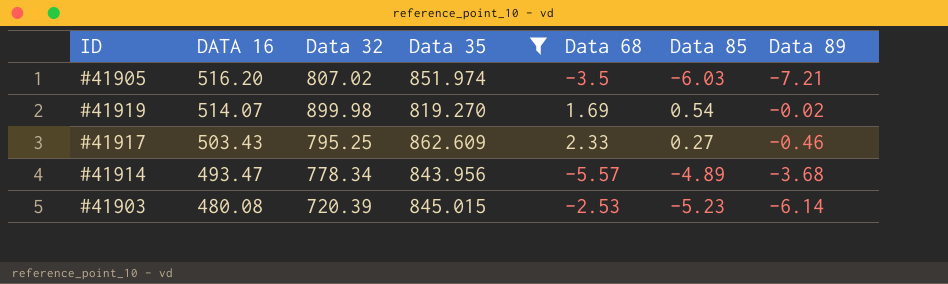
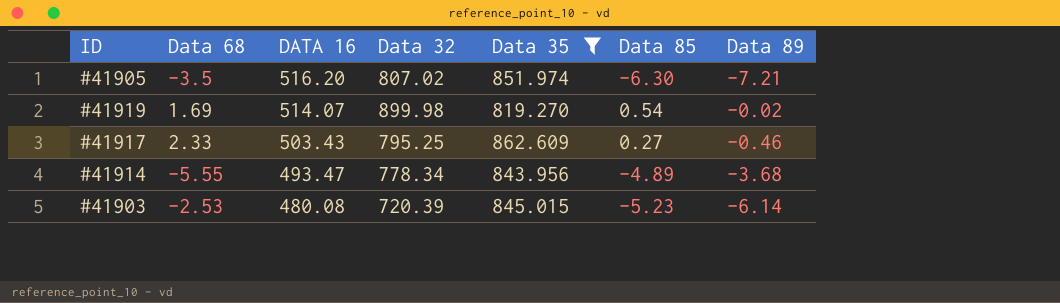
column Data 68 | position: 5 -> 2
#41905 | Data 85: -6.03 -> -6.30
#41914 | Data 68: -5.57 -> -5.55

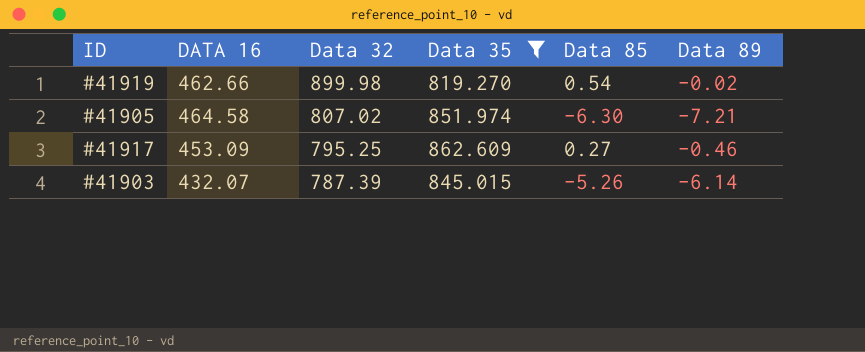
row order: DATA 16 descending -> Data 32 descending
column Data 68 | position: 2 -> none
row #41914: -5.55 | 493.47 | 778.34 | 843.956 | -4.89 | -3.68 -> none
#41919 | DATA 16: 514.07 -> 462.66
#41905 | DATA 16: 516.20 -> 464.58
#41917 | DATA 16: 503.43 -> 453.09
#41903 | DATA 16: 480.08 -> 432.07
#41903 | Data 32: 720.39 -> 787.39
#41903 | Data 85: -5.23 -> -5.26

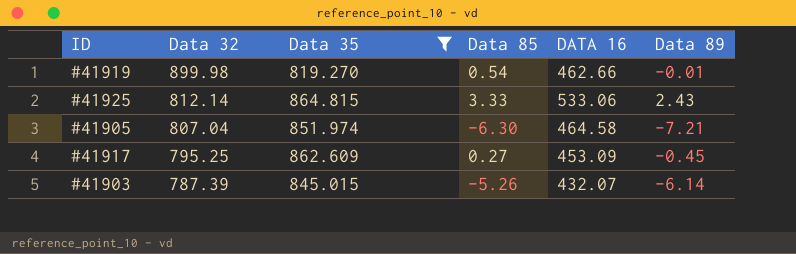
column DATA 16 | position: 2 -> 5
#41919 | Data 89: -0.02 -> -0.01
row #41925: none -> 812.14 | 864.815 | 3.33 | 533.06 | 2.43
#41905 | Data 32: 807.02 -> 807.04
#41917 | Data 89: -0.46 -> -0.45

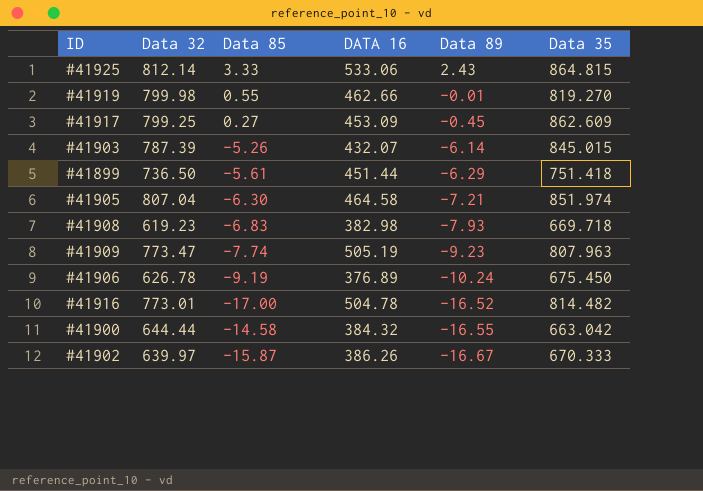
filter: Data 35 >= 819.270 -> none
row order: Data 32 descending -> Data 89 descending
column Data 35 | position: 3 -> 6
#41919 | Data 32: 899.98 -> 799.98
#41919 | Data 85: 0.54 -> 0.55
#41917 | Data 32: 795.25 -> 799.25

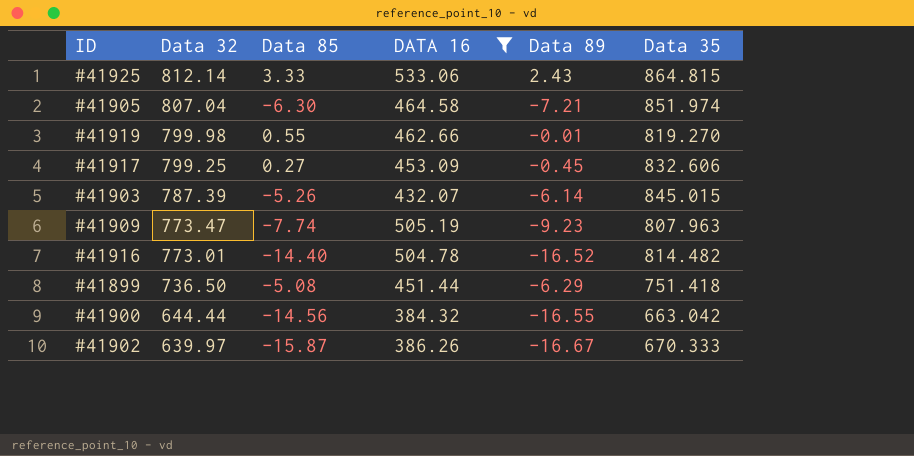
filter: none -> DATA 16 >= 384.32
row order: Data 89 descending -> Data 32 descending
#41917 | Data 35: 862.609 -> 832.606
#41916 | Data 85: -17.00 -> -14.40
#41899 | Data 85: -5.61 -> -5.08
#41900 | Data 85: -14.58 -> -14.56

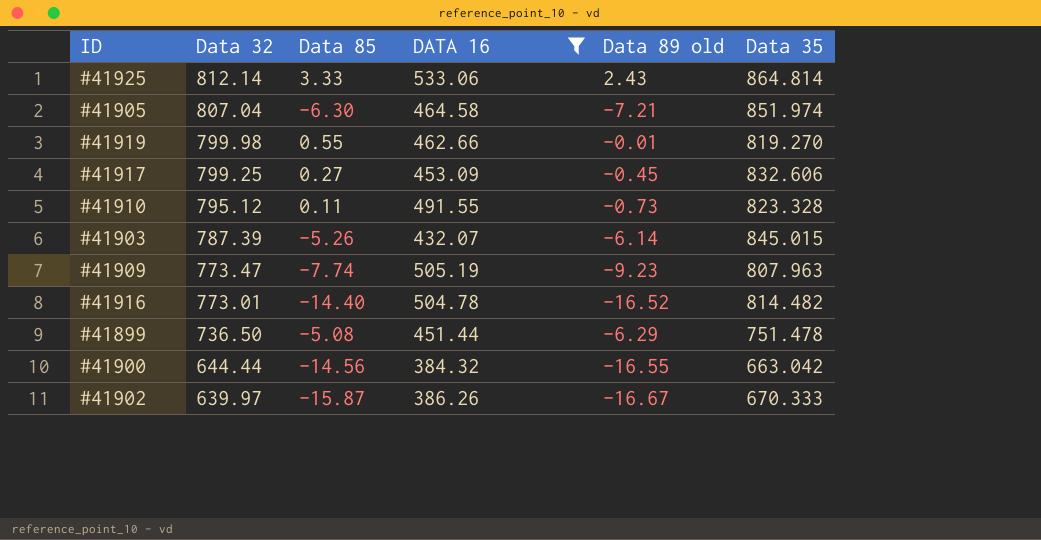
column name: Data 89 -> Data 89 old
#41925 | Data 35: 864.815 -> 864.814
row #41910: none -> 795.12 | 0.11 | 491.55 | -0.73 | 823.328
#41899 | Data 35: 751.418 -> 751.478

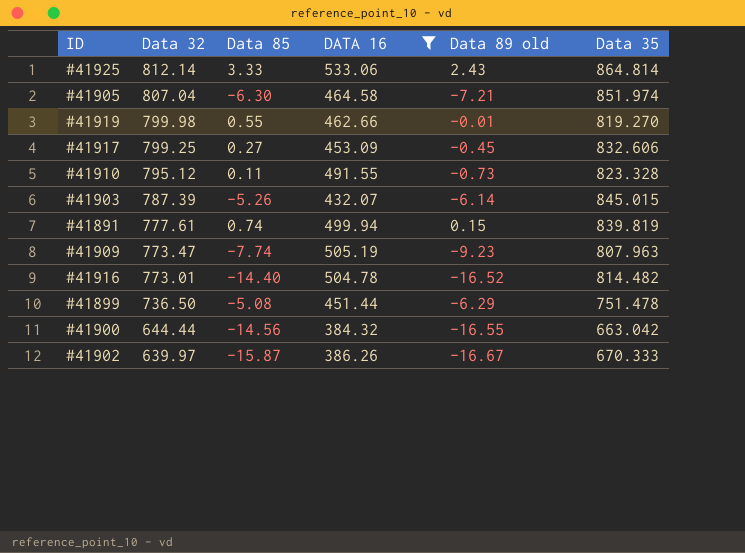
row #41891: none -> 777.61 | 0.74 | 499.94 | 0.15 | 839.819

